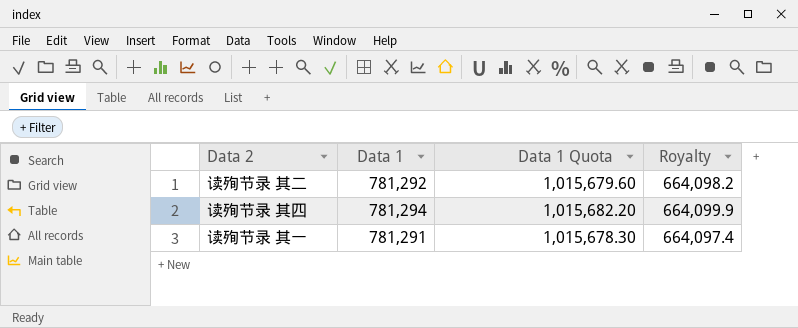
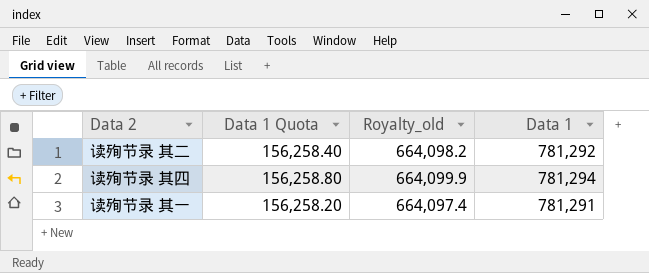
column Data 1 Quota | formula: [Data 1] * 1.3 -> [Data 1] * 0.2
column name: Royalty -> Royalty_old
column Data 1 | position: 2 -> 4

